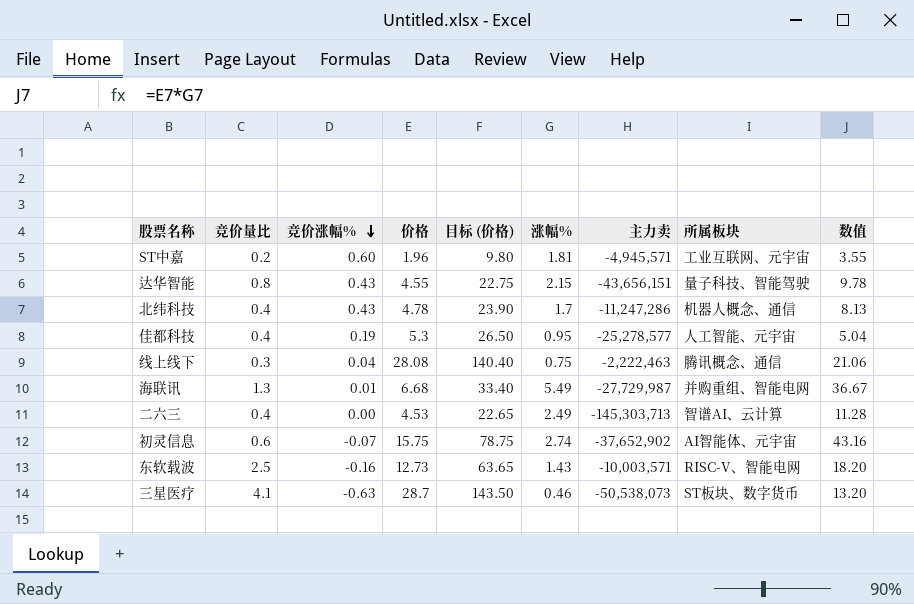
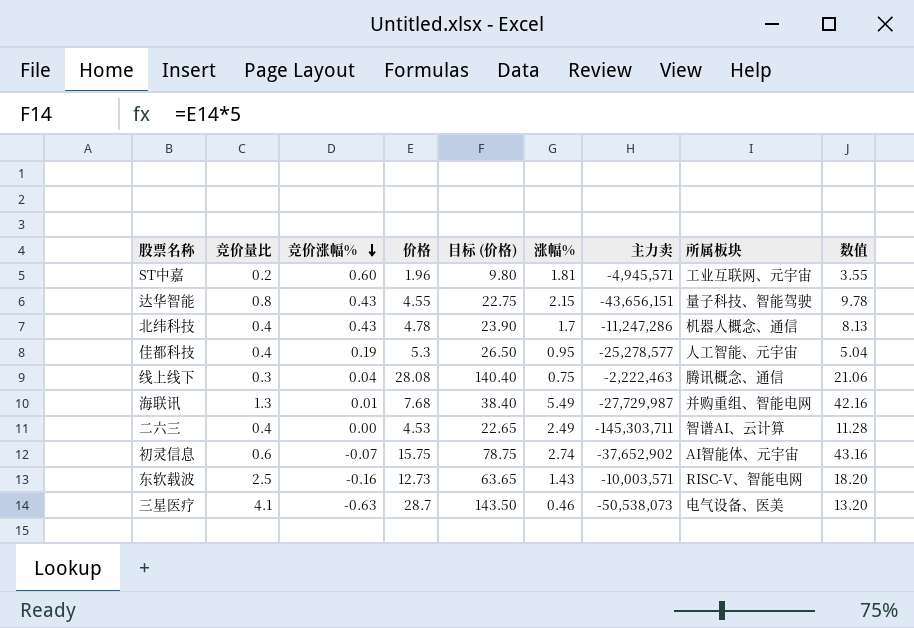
海联讯 | 价格: 6.68 -> 7.68
海联讯 | 目标 (价格): 33.40 -> 38.40
海联讯 | 数值: 36.67 -> 42.16
二六三 | 主力卖: -145,303,713 -> -145,303,711
三星医疗 | 所属板块: ST板块、数字货币 -> 电气设备、医美

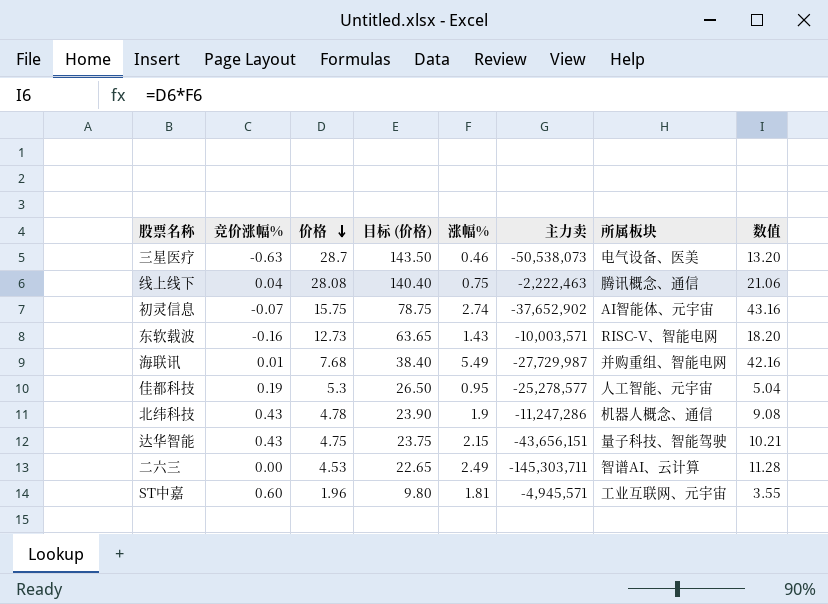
row order: 竞价涨幅% descending -> 价格 descending
column 竞价量比 | position: 2 -> none
北纬科技 | 涨幅%: 1.7 -> 1.9
北纬科技 | 数值: 8.13 -> 9.08
达华智能 | 价格: 4.55 -> 4.75
达华智能 | 目标 (价格): 22.75 -> 23.75
达华智能 | 数值: 9.78 -> 10.21

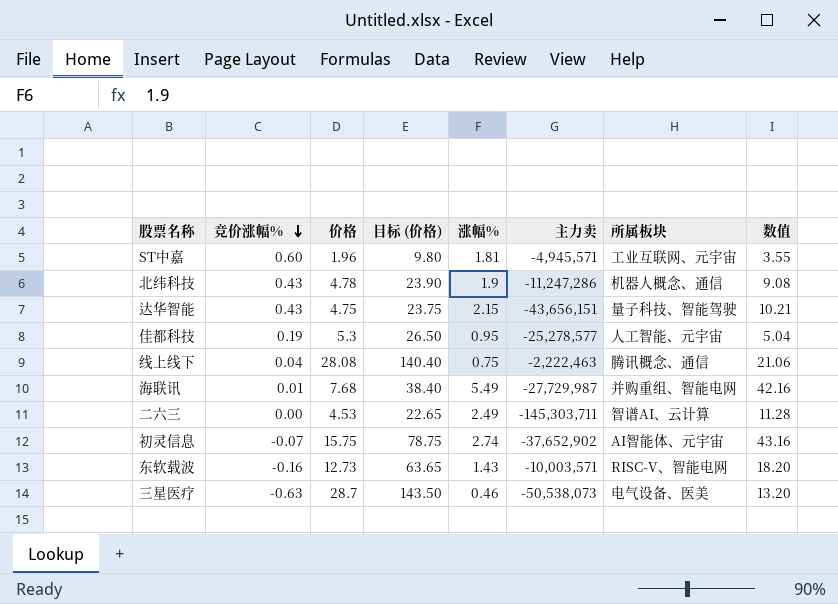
row order: 价格 descending -> 竞价涨幅% descending

